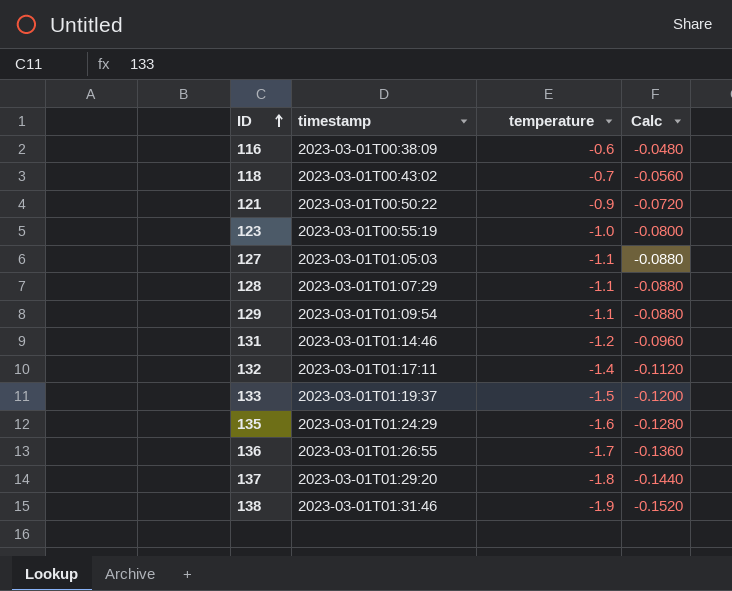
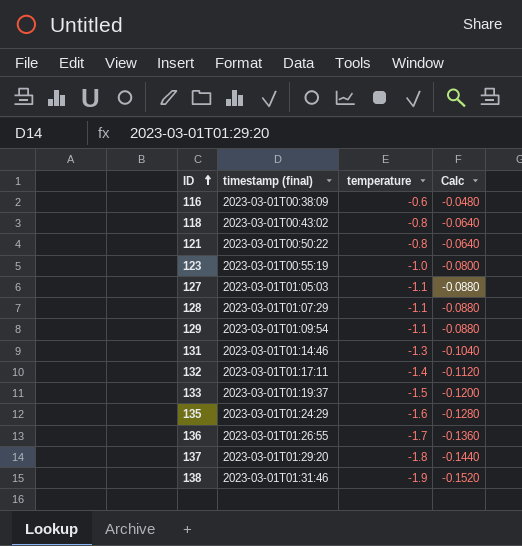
column name: timestamp -> timestamp (final)
118 | temperature: -0.7 -> -0.8
118 | Calc: -0.0560 -> -0.0640
121 | temperature: -0.9 -> -0.8
121 | Calc: -0.0720 -> -0.0640
131 | temperature: -1.2 -> -1.3
131 | Calc: -0.0960 -> -0.1040

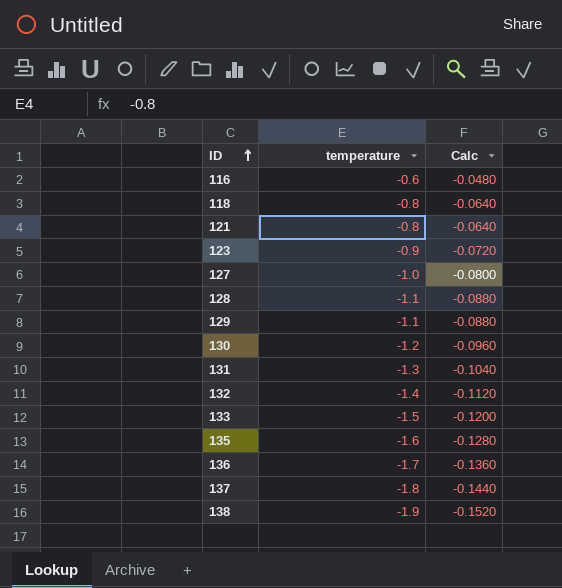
column timestamp (final) | position: 2 -> none
123 | temperature: -1.0 -> -0.9
123 | Calc: -0.0800 -> -0.0720
127 | temperature: -1.1 -> -1.0
127 | Calc: -0.0880 -> -0.0800
row 130: none -> -1.2 | -0.0960

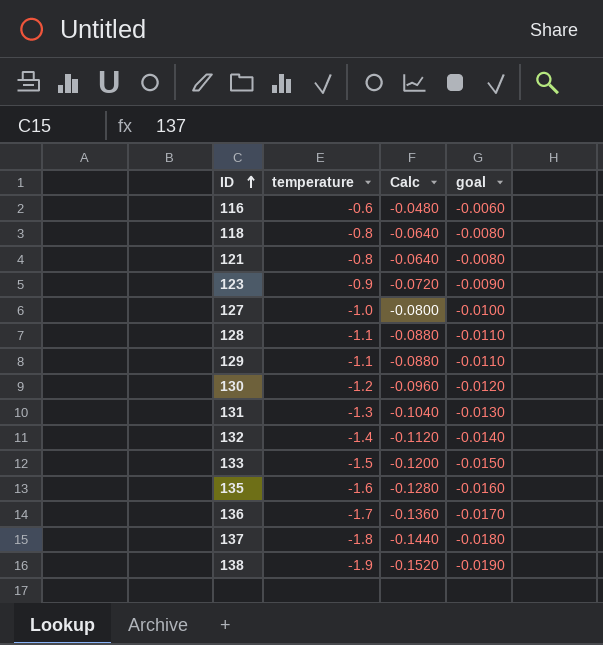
column goal | formula: none -> [temperature] * 0.01

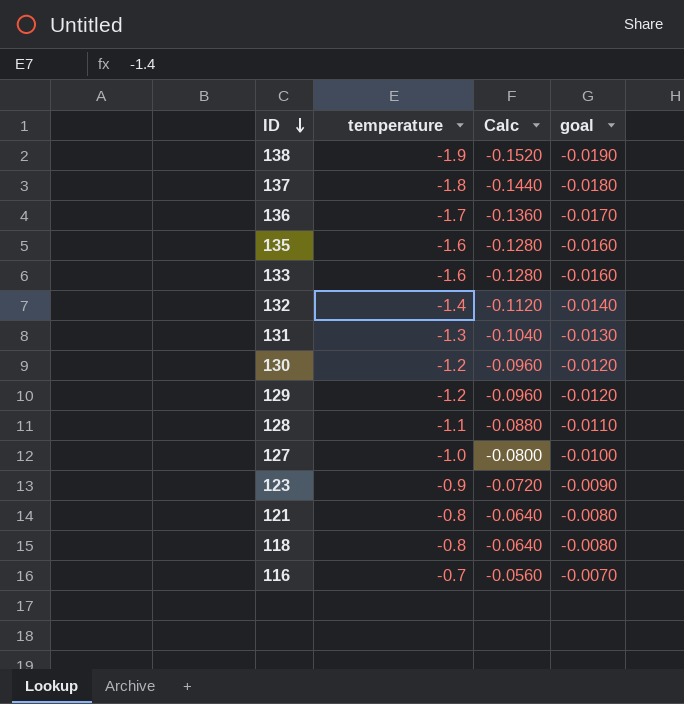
row order: ID ascending -> ID descending
133 | temperature: -1.5 -> -1.6
133 | Calc: -0.1200 -> -0.1280
133 | goal: -0.0150 -> -0.0160
129 | temperature: -1.1 -> -1.2
129 | Calc: -0.0880 -> -0.0960
129 | goal: -0.0110 -> -0.0120
116 | temperature: -0.6 -> -0.7
116 | Calc: -0.0480 -> -0.0560
116 | goal: -0.0060 -> -0.0070

